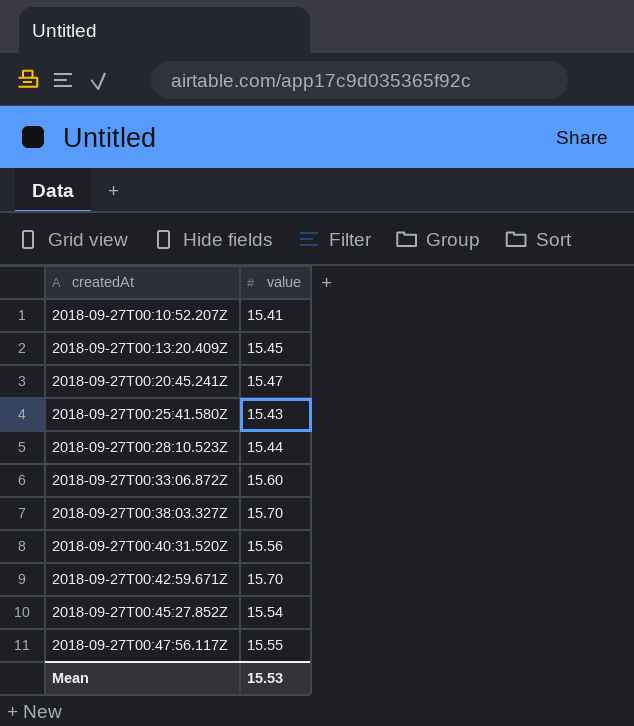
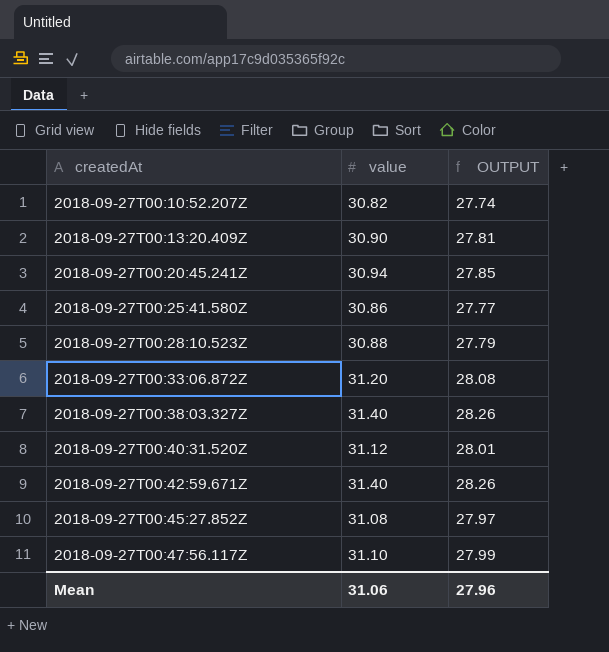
column OUTPUT | formula: none -> [value] * 0.9
2018-09-27T00:10:52.207Z | value: 15.41 -> 30.82
2018-09-27T00:13:20.409Z | value: 15.45 -> 30.90
2018-09-27T00:20:45.241Z | value: 15.47 -> 30.94
2018-09-27T00:25:41.580Z | value: 15.43 -> 30.86
2018-09-27T00:28:10.523Z | value: 15.44 -> 30.88
2018-09-27T00:33:06.872Z | value: 15.60 -> 31.20
2018-09-27T00:38:03.327Z | value: 15.70 -> 31.40
2018-09-27T00:40:31.520Z | value: 15.56 -> 31.12
2018-09-27T00:42:59.671Z | value: 15.70 -> 31.40
2018-09-27T00:45:27.852Z | value: 15.54 -> 31.08
2018-09-27T00:47:56.117Z | value: 15.55 -> 31.10
Mean | value: 15.53 -> 31.06

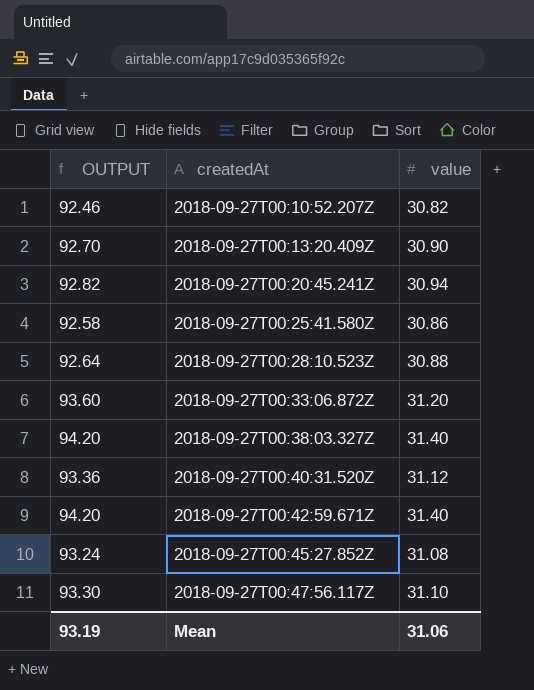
column OUTPUT | formula: [value] * 0.9 -> [value] * 3
column OUTPUT | position: 3 -> 1
Mean | OUTPUT: 27.96 -> 93.19

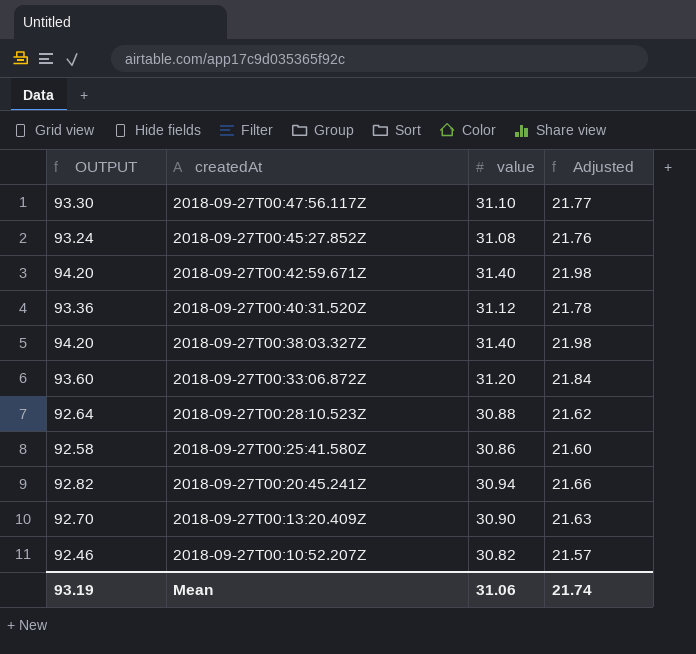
row order: createdAt ascending -> createdAt descending
column Adjusted | formula: none -> [value] * 0.7

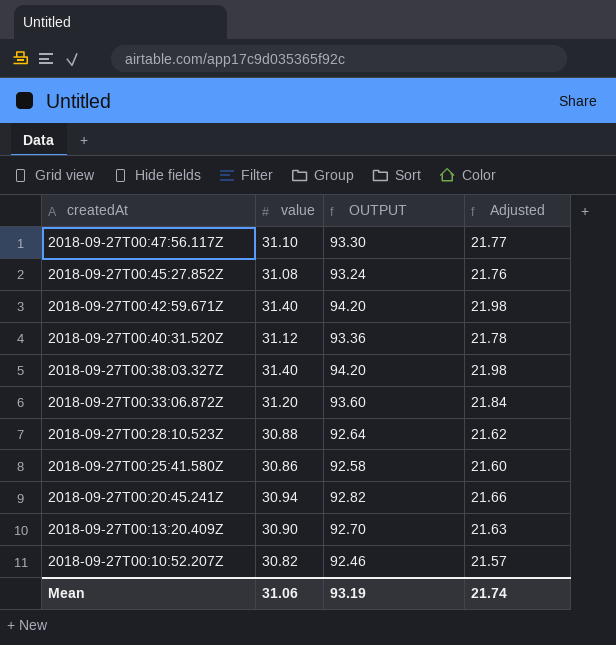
column OUTPUT | position: 1 -> 3

